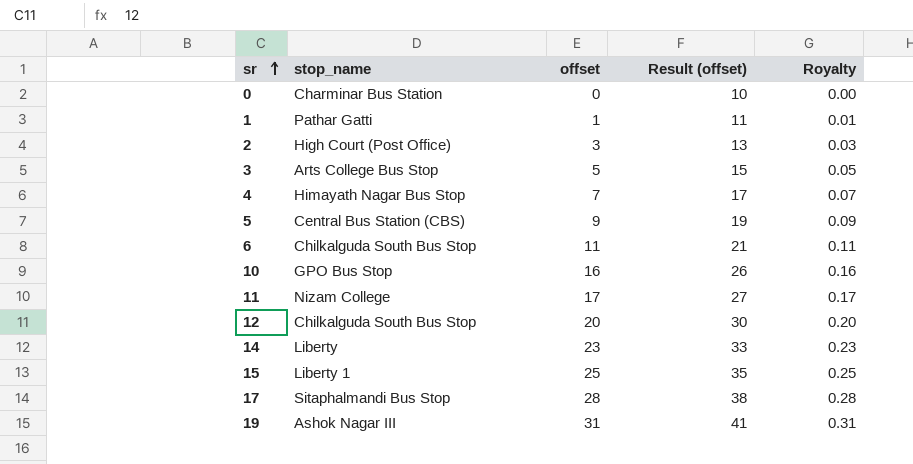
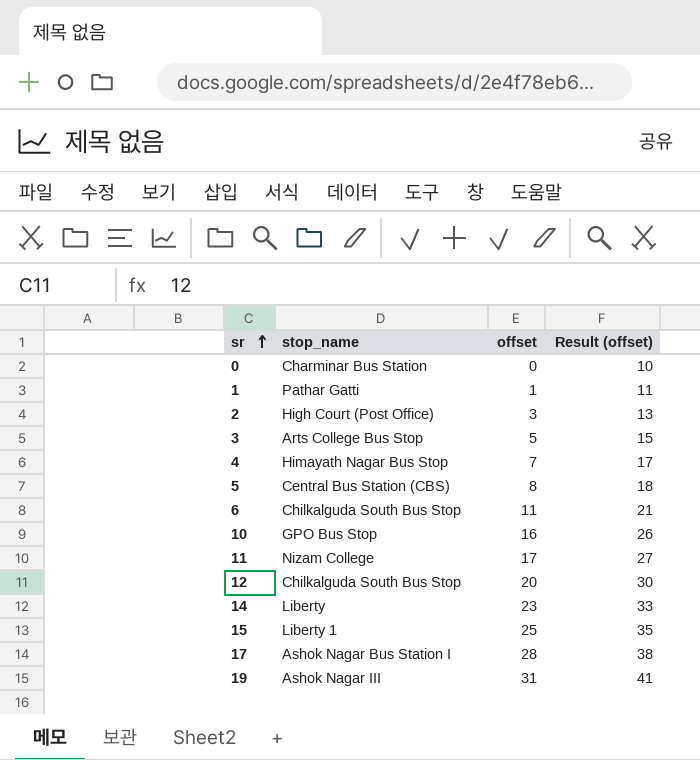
column Royalty | formula: [offset] * 0.01 -> none
5 | offset: 9 -> 8
5 | Result (offset): 19 -> 18
17 | stop_name: Sitaphalmandi Bus Stop -> Ashok Nagar Bus Station I

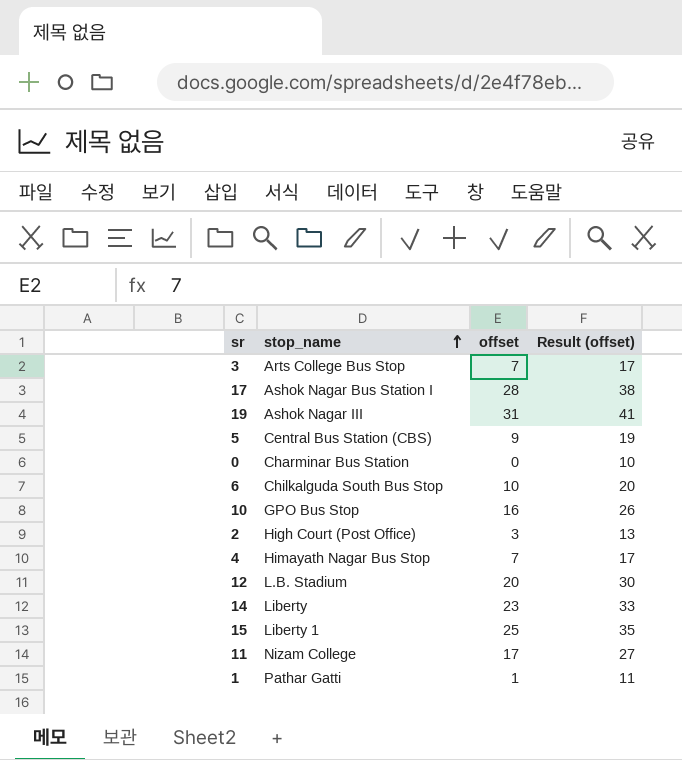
row order: sr ascending -> stop_name ascending
3 | offset: 5 -> 7
3 | Result (offset): 15 -> 17
5 | offset: 8 -> 9
5 | Result (offset): 18 -> 19
6 | offset: 11 -> 10
6 | Result (offset): 21 -> 20
12 | stop_name: Chilkalguda South Bus Stop -> L.B. Stadium

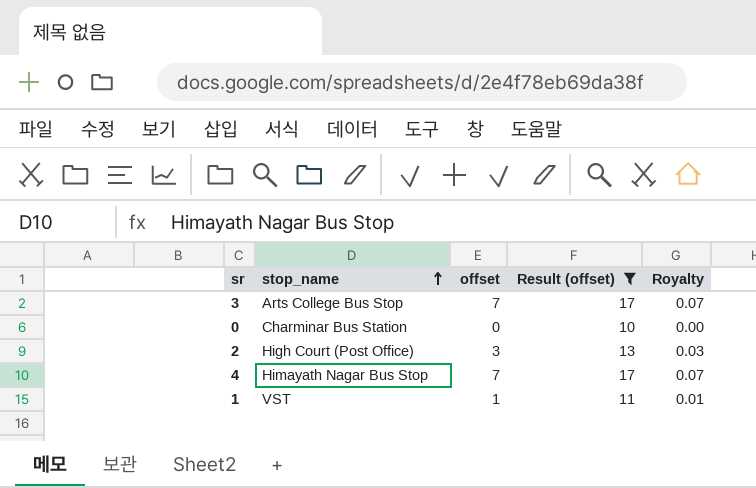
filter: none -> Result (offset) <= 17
column Royalty | formula: none -> [offset] * 0.01
1 | stop_name: Pathar Gatti -> VST

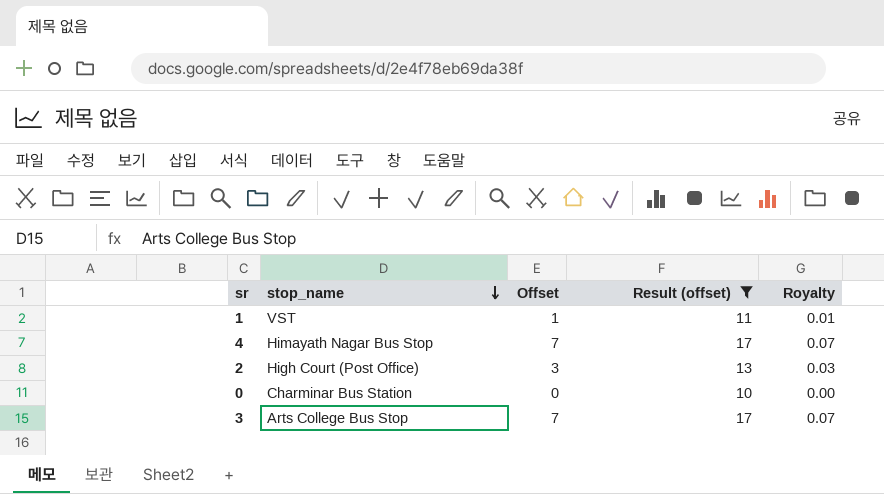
row order: stop_name ascending -> stop_name descending
column name: offset -> Offset

